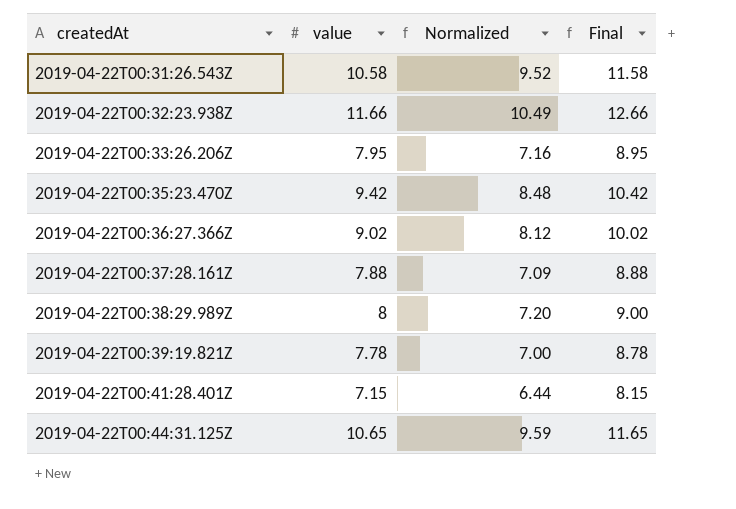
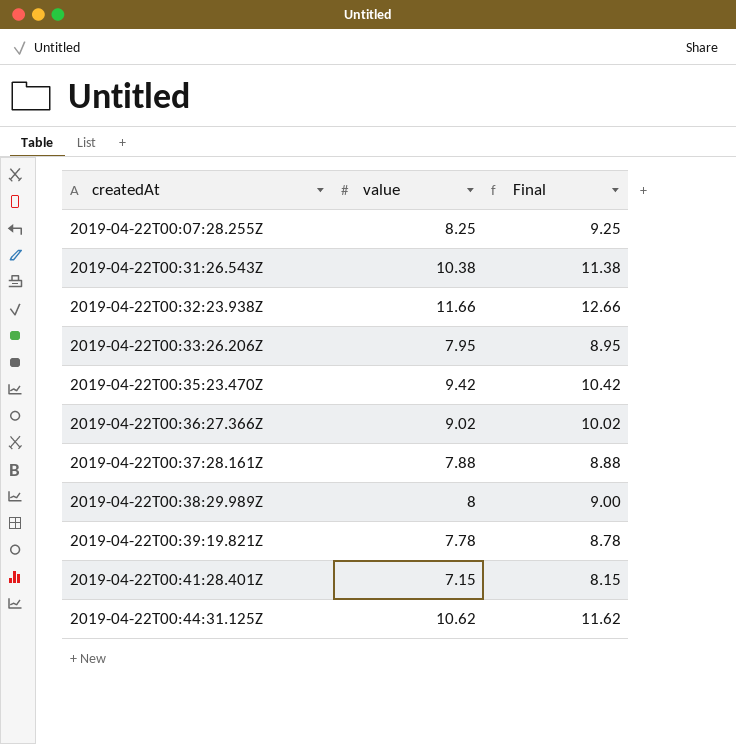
column Normalized | formula: [value] * 0.9 -> none
row 2019-04-22T00:07:28.255Z: none -> 8.25 | 9.25
2019-04-22T00:31:26.543Z | value: 10.58 -> 10.38
2019-04-22T00:31:26.543Z | Final: 11.58 -> 11.38
2019-04-22T00:44:31.125Z | value: 10.65 -> 10.62
2019-04-22T00:44:31.125Z | Final: 11.65 -> 11.62

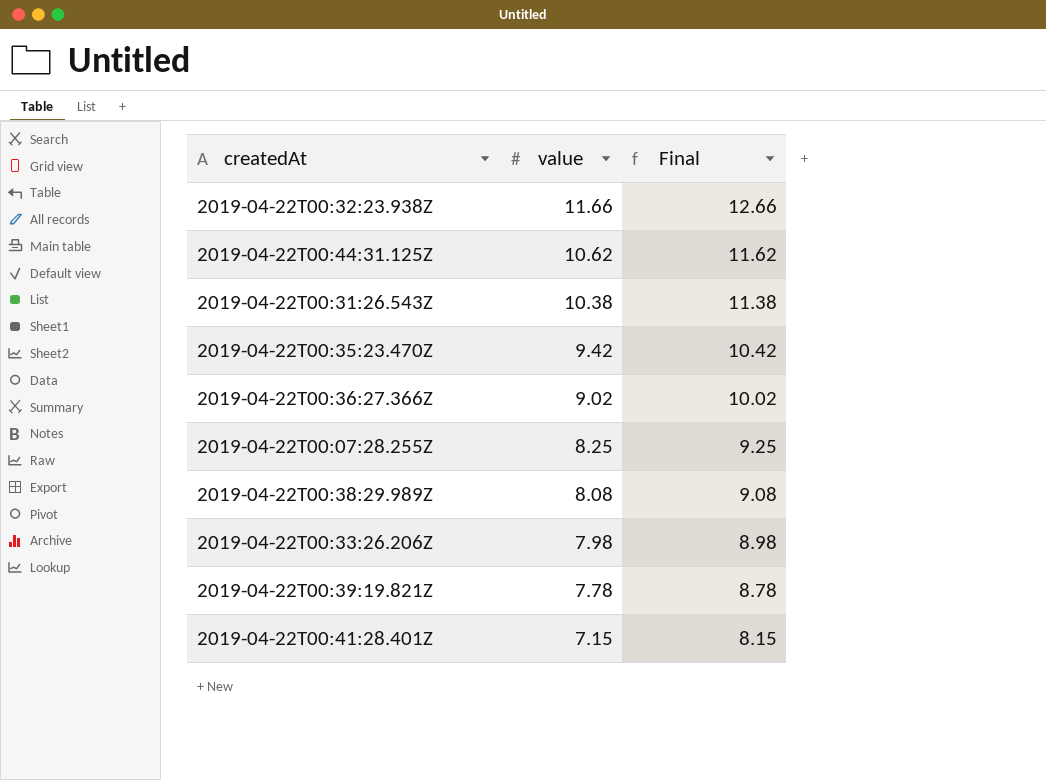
row order: createdAt ascending -> value descending
row 2019-04-22T00:37:28.161Z: 7.88 | 8.88 -> none
2019-04-22T00:38:29.989Z | value: 8 -> 8.08
2019-04-22T00:38:29.989Z | Final: 9.00 -> 9.08
2019-04-22T00:33:26.206Z | value: 7.95 -> 7.98
2019-04-22T00:33:26.206Z | Final: 8.95 -> 8.98

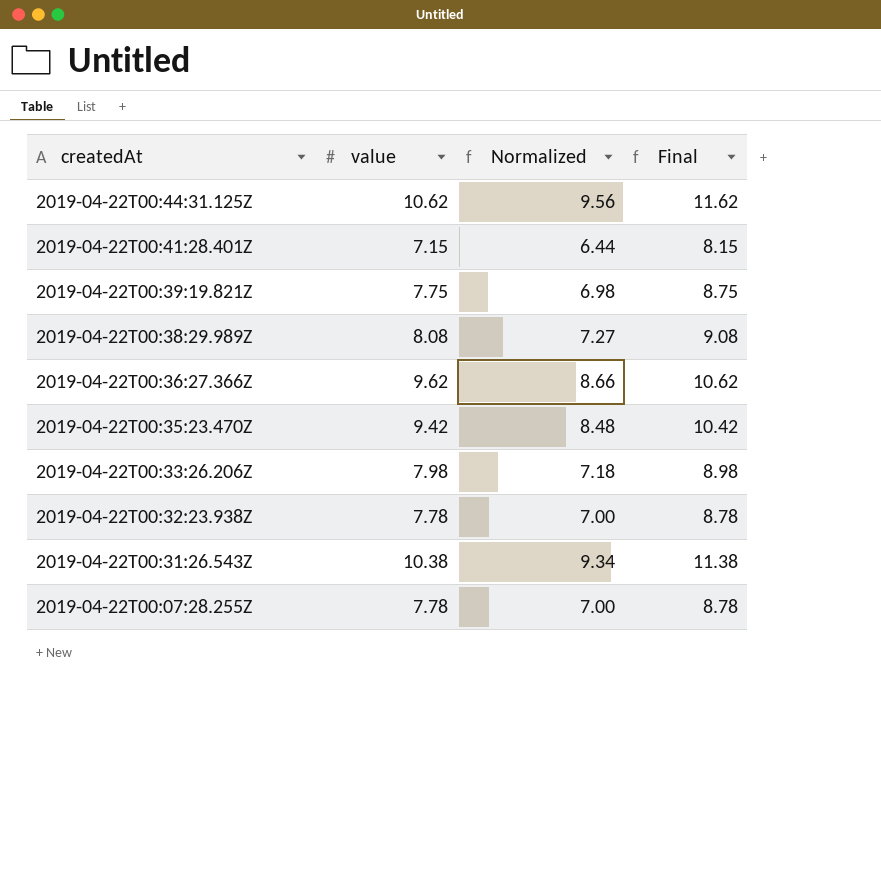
row order: value descending -> createdAt descending
column Normalized | formula: none -> [value] * 0.9
2019-04-22T00:39:19.821Z | value: 7.78 -> 7.75
2019-04-22T00:39:19.821Z | Final: 8.78 -> 8.75
2019-04-22T00:36:27.366Z | value: 9.02 -> 9.62
2019-04-22T00:36:27.366Z | Final: 10.02 -> 10.62
2019-04-22T00:32:23.938Z | value: 11.66 -> 7.78
2019-04-22T00:32:23.938Z | Final: 12.66 -> 8.78
2019-04-22T00:07:28.255Z | value: 8.25 -> 7.78
2019-04-22T00:07:28.255Z | Final: 9.25 -> 8.78

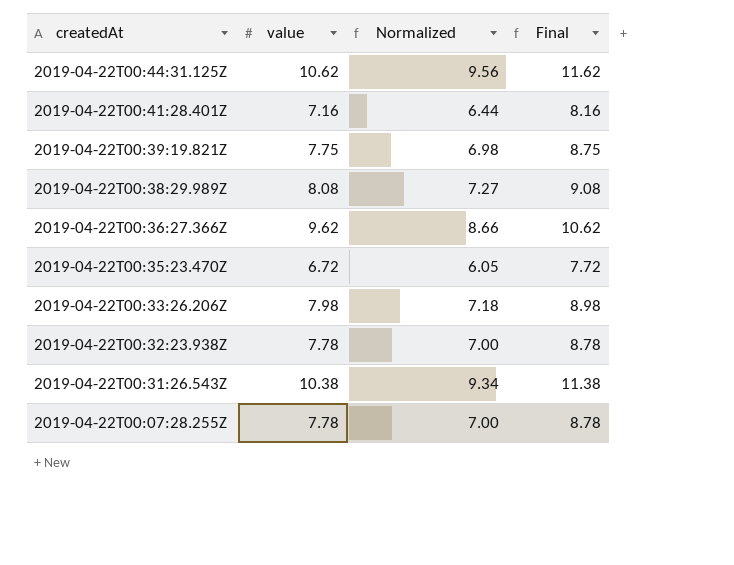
2019-04-22T00:41:28.401Z | value: 7.15 -> 7.16
2019-04-22T00:41:28.401Z | Final: 8.15 -> 8.16
2019-04-22T00:35:23.470Z | value: 9.42 -> 6.72
2019-04-22T00:35:23.470Z | Normalized: 8.48 -> 6.05
2019-04-22T00:35:23.470Z | Final: 10.42 -> 7.72

